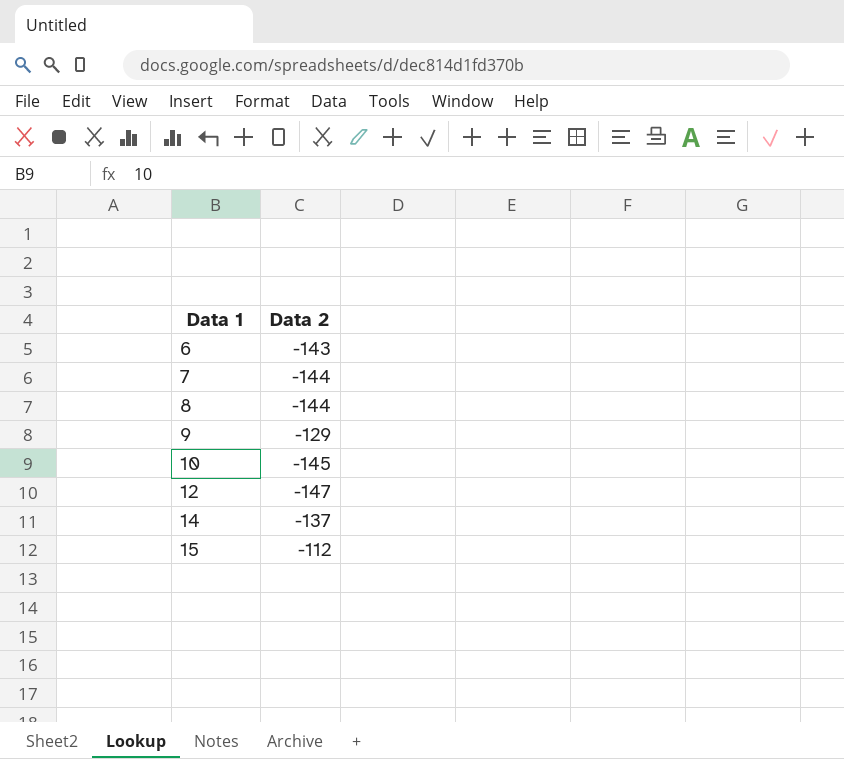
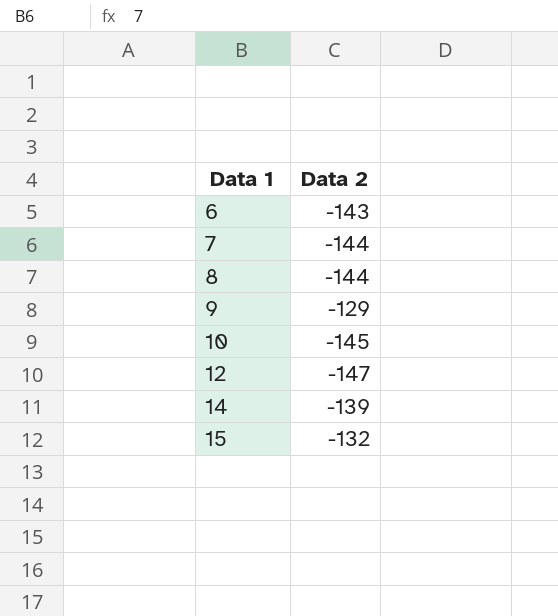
14 | Data 2: -137 -> -139
15 | Data 2: -112 -> -132

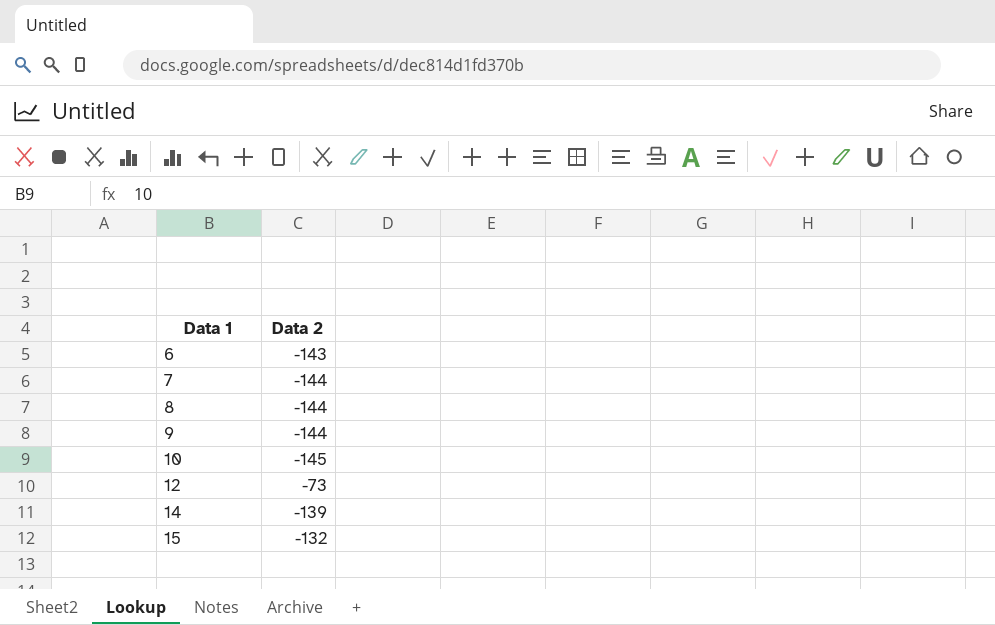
9 | Data 2: -129 -> -144
12 | Data 2: -147 -> -73

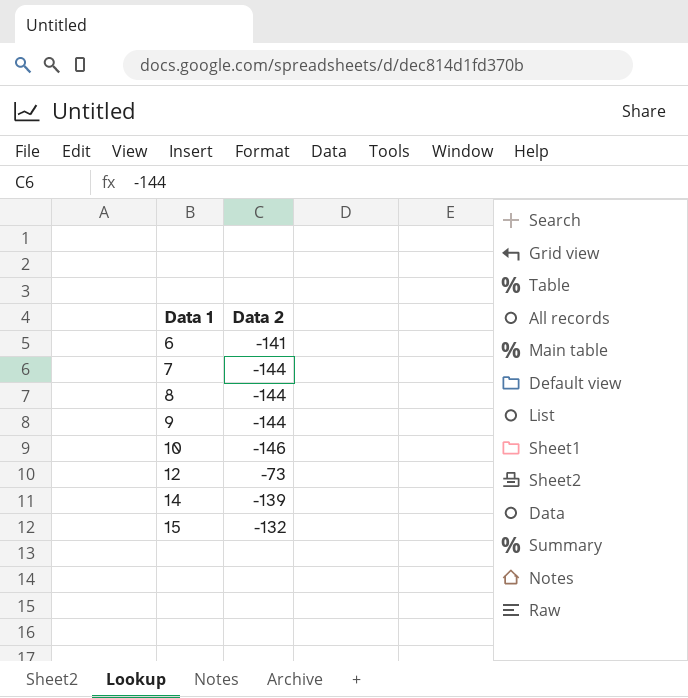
6 | Data 2: -143 -> -141
10 | Data 2: -145 -> -146

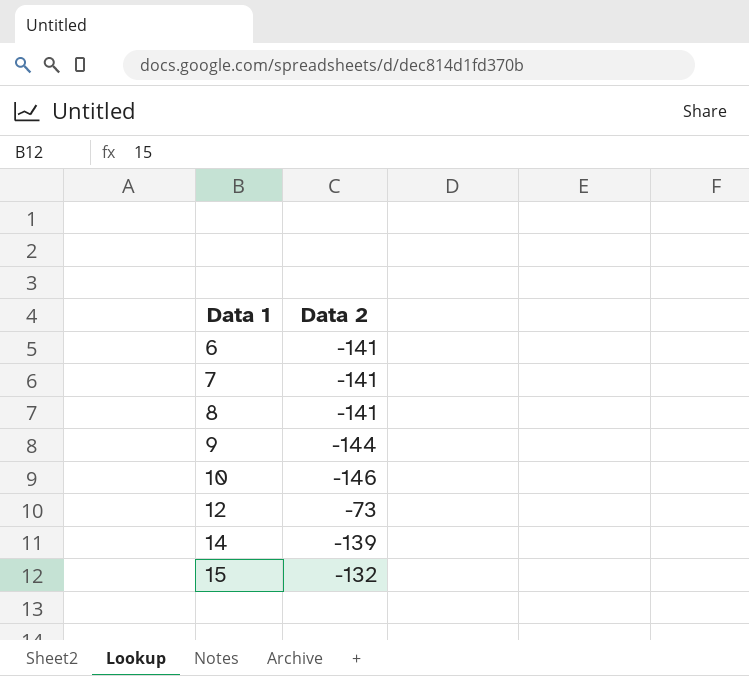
7 | Data 2: -144 -> -141
8 | Data 2: -144 -> -141

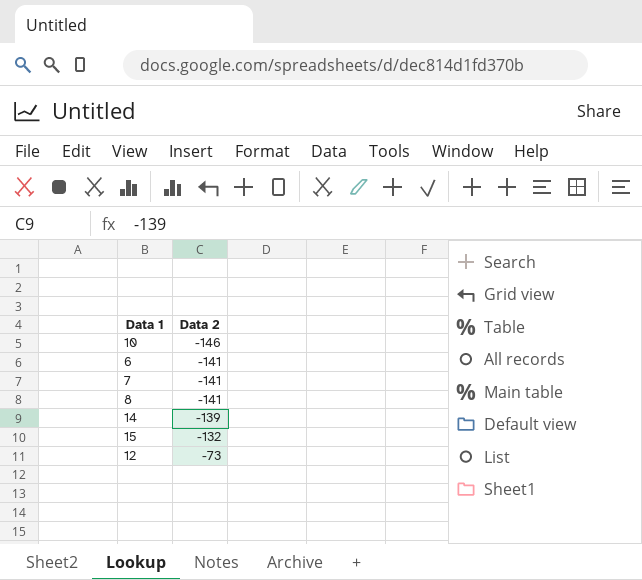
row order: Data 1 ascending -> Data 2 ascending
row 9: -144 -> none

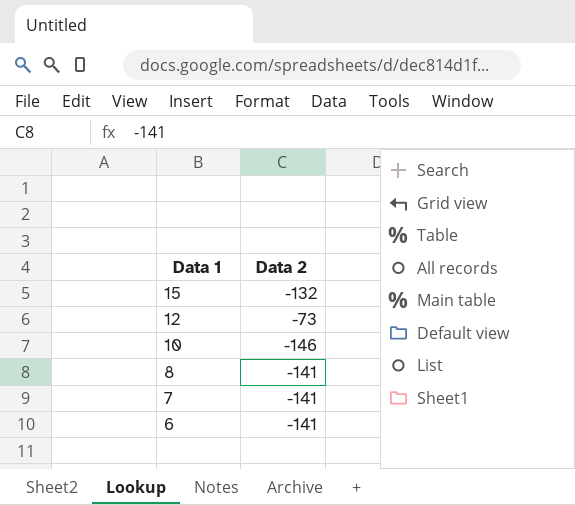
row order: Data 2 ascending -> Data 1 descending
row 14: -139 -> none

